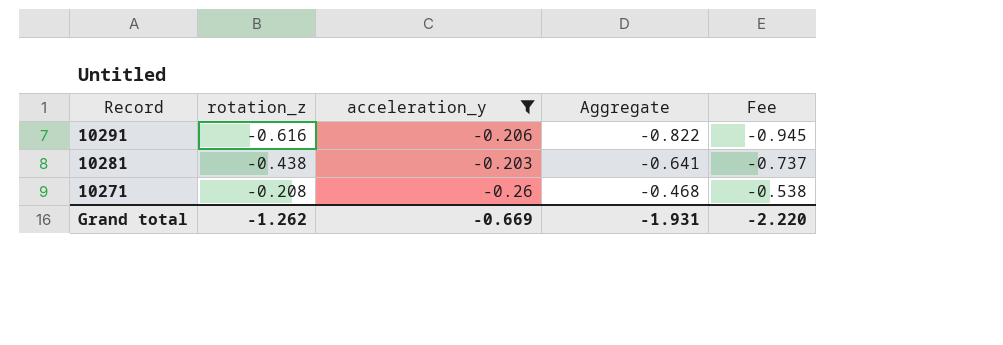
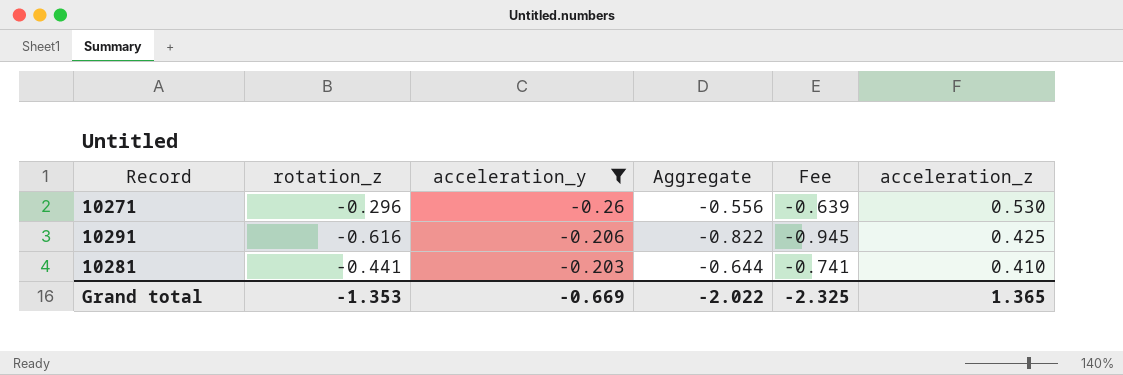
row order: Record descending -> acceleration_y ascending
column acceleration_z | position: none -> 6
10271 | rotation_z: -0.208 -> -0.296
10271 | Aggregate: -0.468 -> -0.556
10271 | Fee: -0.538 -> -0.639
10281 | rotation_z: -0.438 -> -0.441
10281 | Aggregate: -0.641 -> -0.644
10281 | Fee: -0.737 -> -0.741
Grand total | rotation_z: -1.262 -> -1.353
Grand total | Aggregate: -1.931 -> -2.022
Grand total | Fee: -2.220 -> -2.325

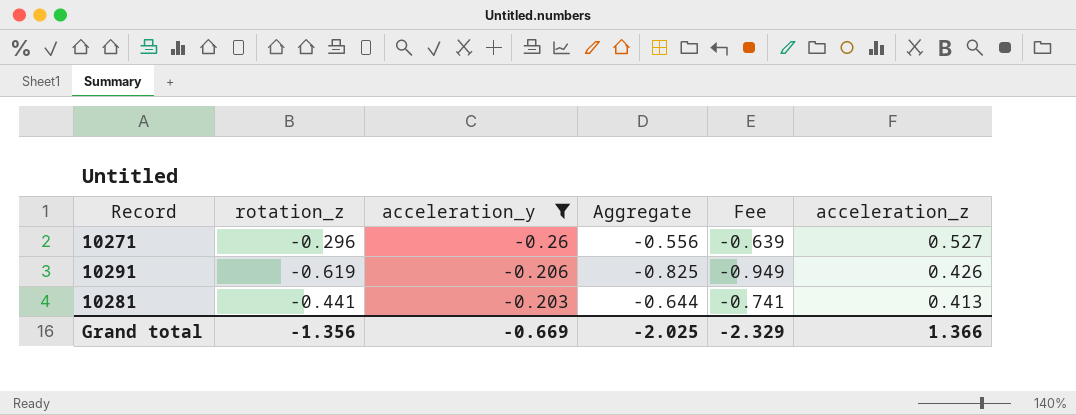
10271 | acceleration_z: 0.530 -> 0.527
10291 | rotation_z: -0.616 -> -0.619
10291 | Aggregate: -0.822 -> -0.825
10291 | Fee: -0.945 -> -0.949
10291 | acceleration_z: 0.425 -> 0.426
10281 | acceleration_z: 0.410 -> 0.413
Grand total | rotation_z: -1.353 -> -1.356
Grand total | Aggregate: -2.022 -> -2.025
Grand total | Fee: -2.325 -> -2.329
Grand total | acceleration_z: 1.365 -> 1.366

